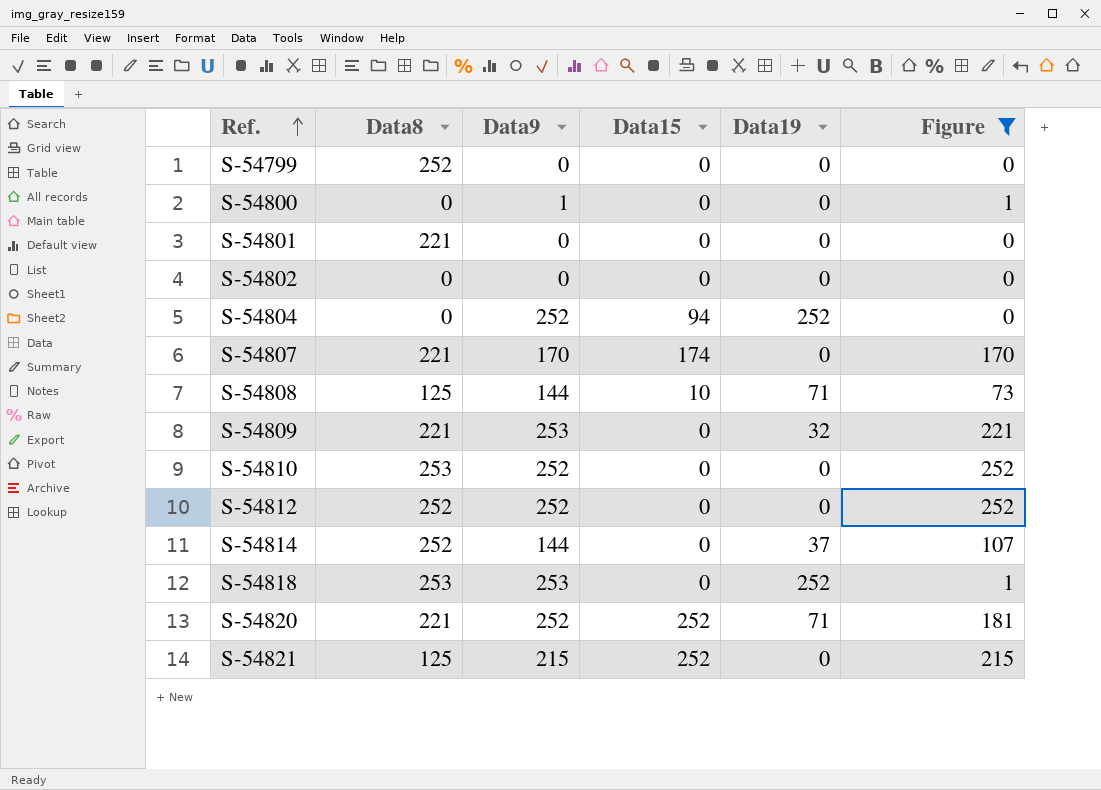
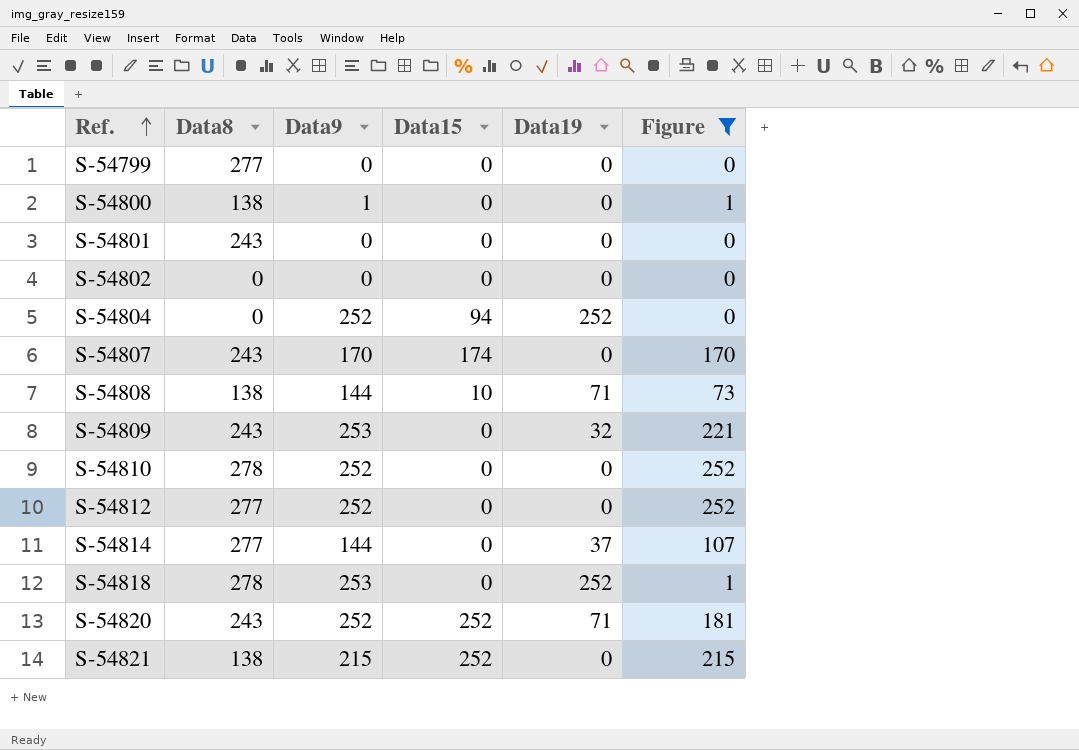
S-54799 | Data8: 252 -> 277
S-54800 | Data8: 0 -> 138
S-54801 | Data8: 221 -> 243
S-54807 | Data8: 221 -> 243
S-54808 | Data8: 125 -> 138
S-54809 | Data8: 221 -> 243
S-54810 | Data8: 253 -> 278
S-54812 | Data8: 252 -> 277
S-54814 | Data8: 252 -> 277
S-54818 | Data8: 253 -> 278
S-54820 | Data8: 221 -> 243
S-54821 | Data8: 125 -> 138

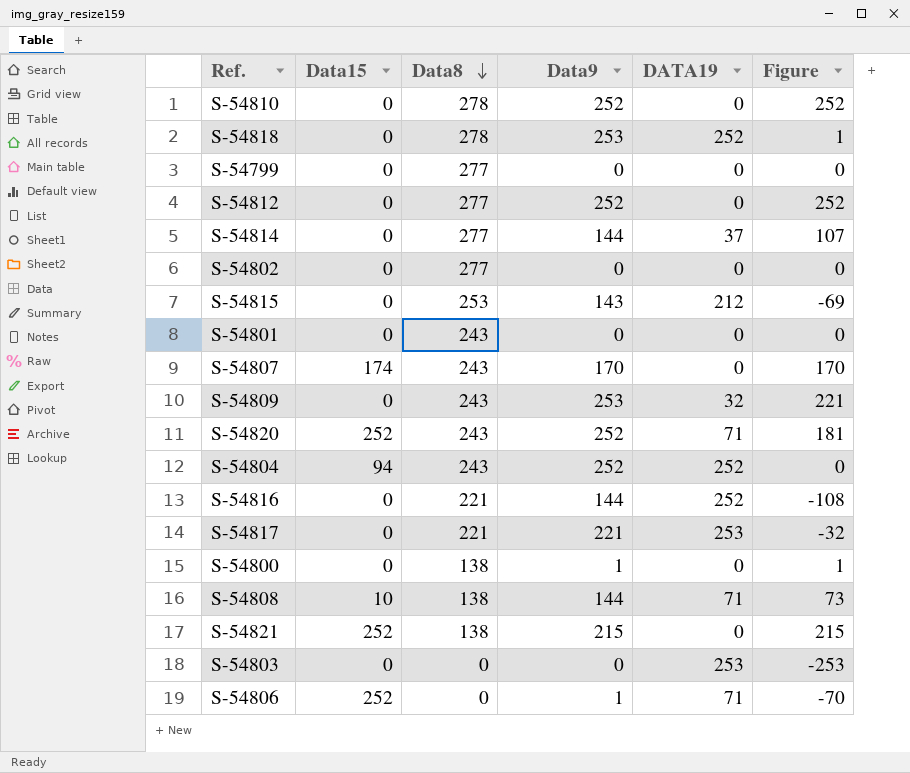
filter: Figure >= 0 -> none
row order: Ref. ascending -> Data8 descending
column Data15 | position: 4 -> 2
column name: Data19 -> DATA19
S-54802 | Data8: 0 -> 277
S-54804 | Data8: 0 -> 243

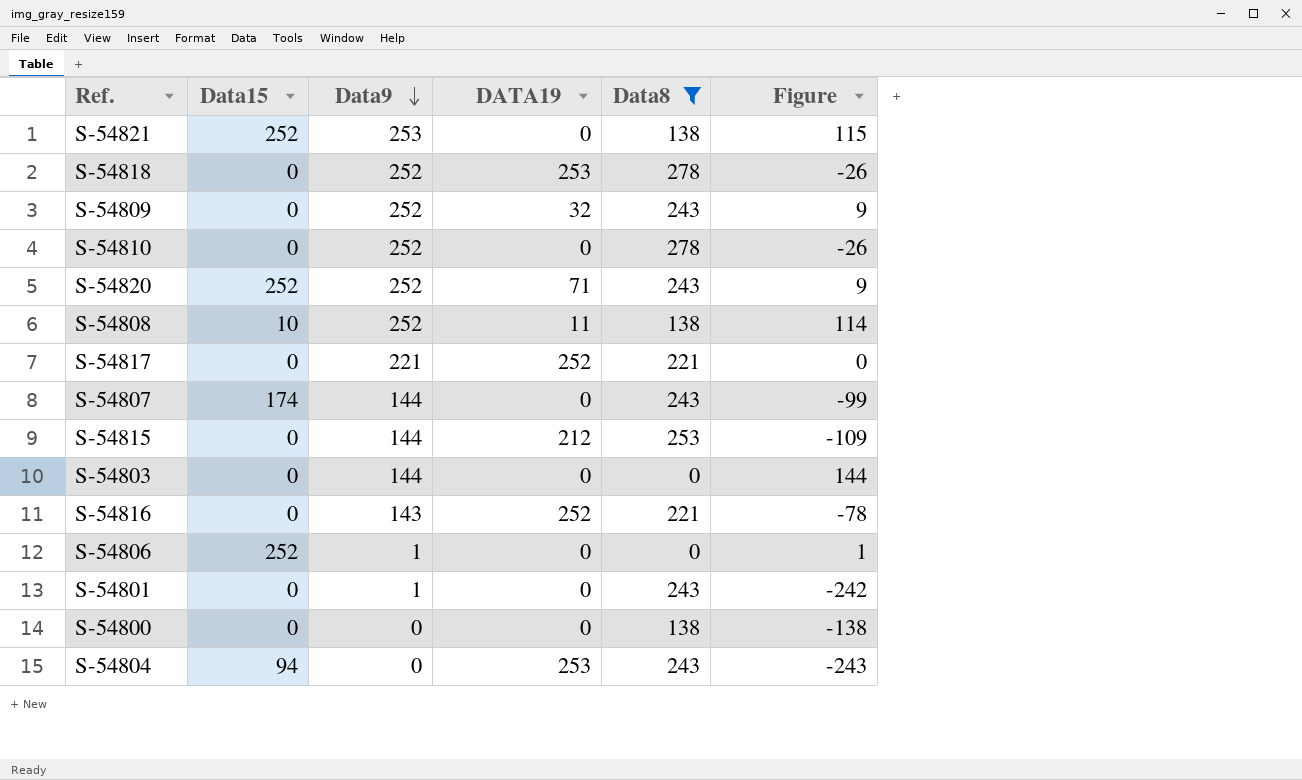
filter: none -> Data8 != 277
row order: Data8 descending -> Data9 descending
column Data8 | position: 3 -> 5
column Figure | formula: [Data9] - [DATA19] -> [Data9] - [Data8]
S-54821 | Data9: 215 -> 253
S-54818 | Data9: 253 -> 252
S-54818 | DATA19: 252 -> 253
S-54809 | Data9: 253 -> 252
S-54808 | Data9: 144 -> 252
S-54808 | DATA19: 71 -> 11
S-54817 | DATA19: 253 -> 252
S-54807 | Data9: 170 -> 144
S-54815 | Data9: 143 -> 144
S-54803 | Data9: 0 -> 144
S-54803 | DATA19: 253 -> 0
S-54816 | Data9: 144 -> 143
S-54806 | DATA19: 71 -> 0
S-54801 | Data9: 0 -> 1
S-54800 | Data9: 1 -> 0
S-54804 | Data9: 252 -> 0
S-54804 | DATA19: 252 -> 253

